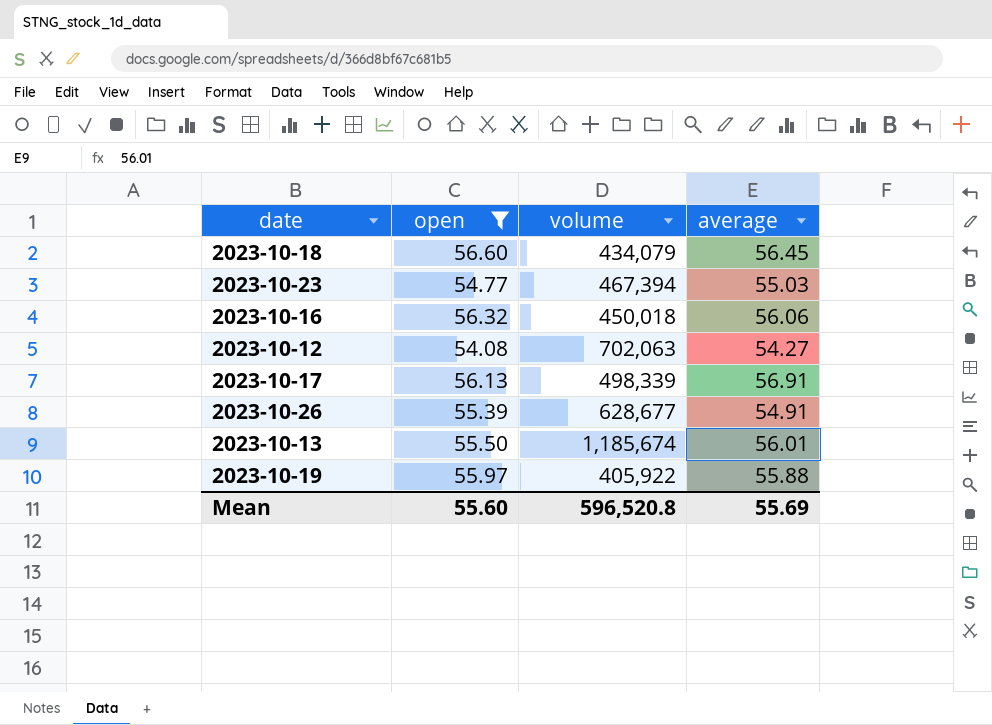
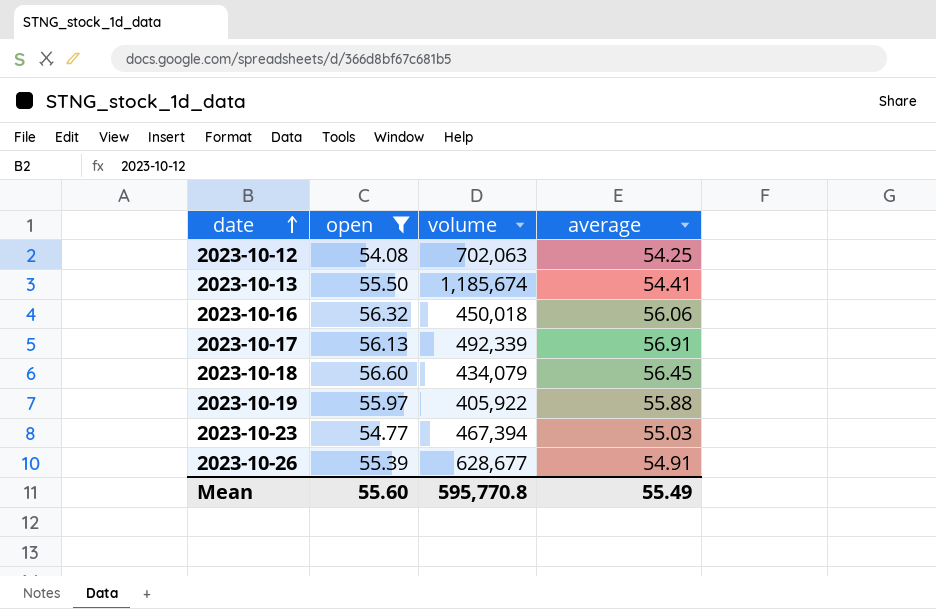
row order: none -> date ascending
2023-10-12 | average: 54.27 -> 54.25
2023-10-13 | average: 56.01 -> 54.41
2023-10-17 | volume: 498,339 -> 492,339
Mean | volume: 596,520.8 -> 595,770.8
Mean | average: 55.69 -> 55.49

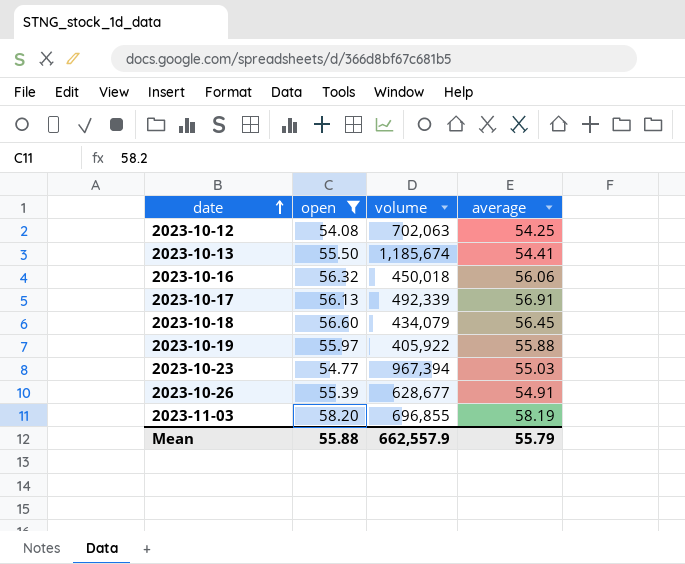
2023-10-23 | volume: 467,394 -> 967,394
row 2023-11-03: none -> 58.20 | 696,855 | 58.19
Mean | open: 55.60 -> 55.88
Mean | volume: 595,770.8 -> 662,557.9
Mean | average: 55.49 -> 55.79

